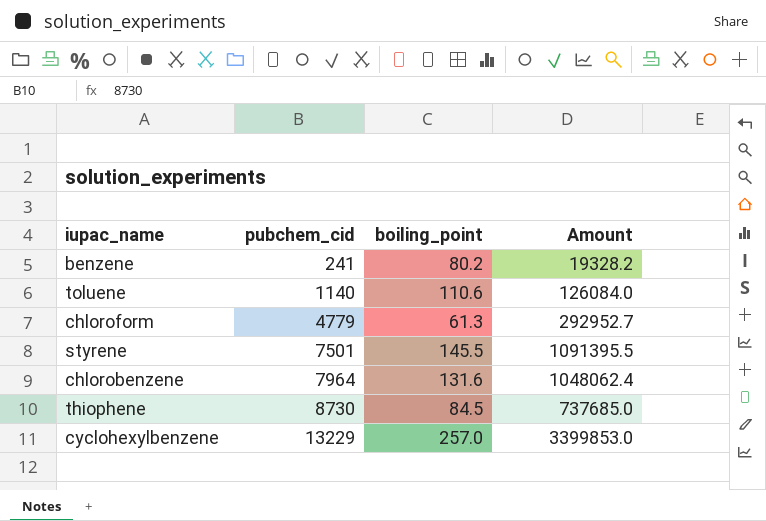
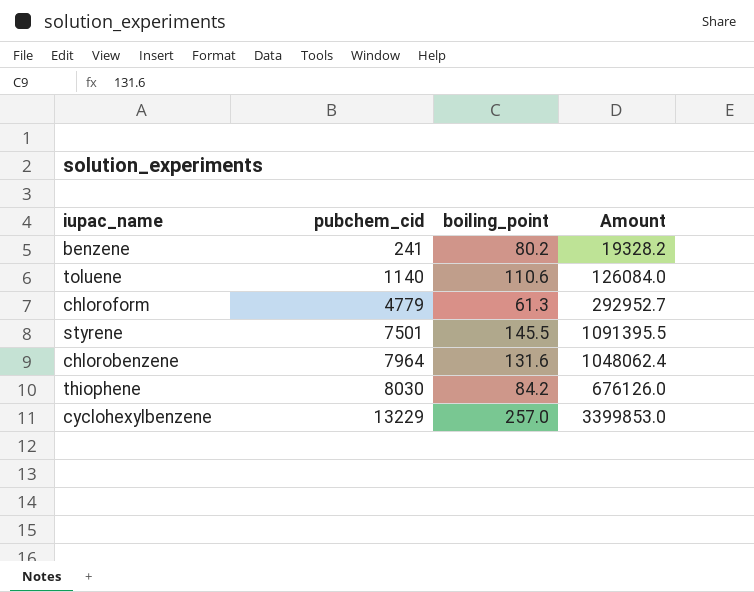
thiophene | pubchem_cid: 8730 -> 8030
thiophene | boiling_point: 84.5 -> 84.2
thiophene | Amount: 737685.0 -> 676126.0

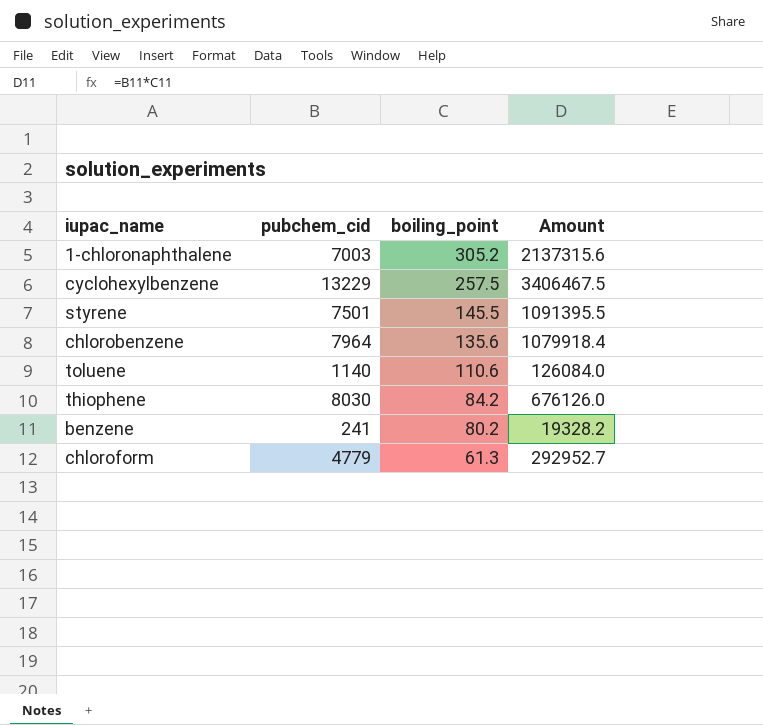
row order: pubchem_cid ascending -> boiling_point descending
row 1-chloronaphthalene: none -> 7003 | 305.2 | 2137315.6
cyclohexylbenzene | boiling_point: 257.0 -> 257.5
cyclohexylbenzene | Amount: 3399853.0 -> 3406467.5
chlorobenzene | boiling_point: 131.6 -> 135.6
chlorobenzene | Amount: 1048062.4 -> 1079918.4

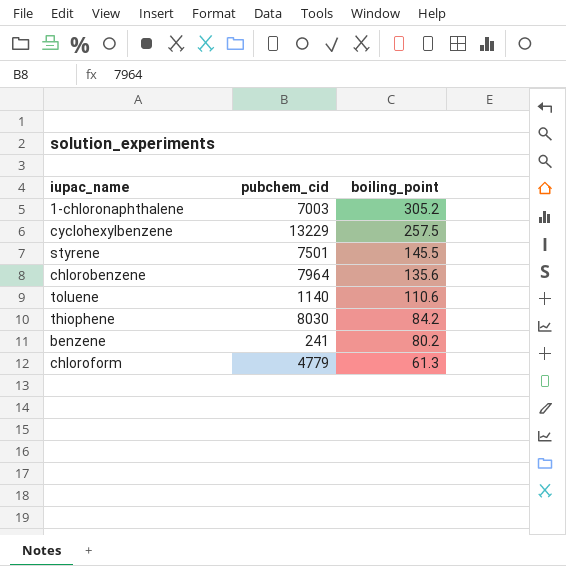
column Amount | formula: [pubchem_cid] * [boiling_point] -> none

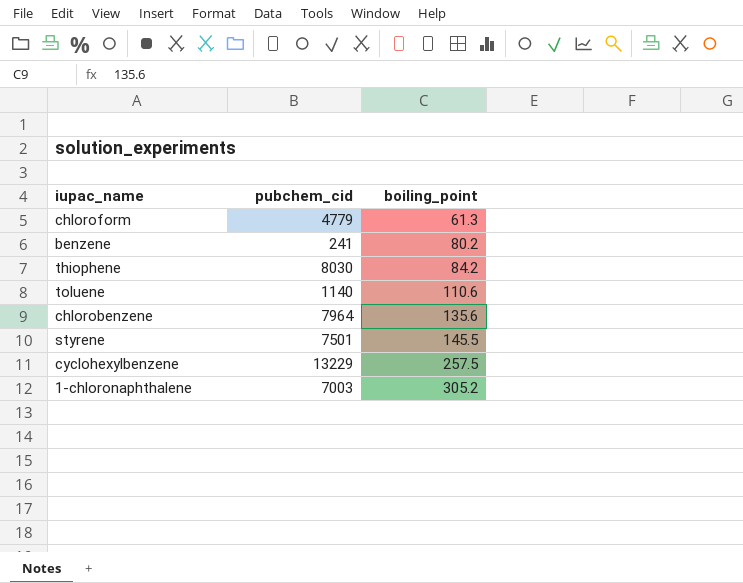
row order: boiling_point descending -> boiling_point ascending

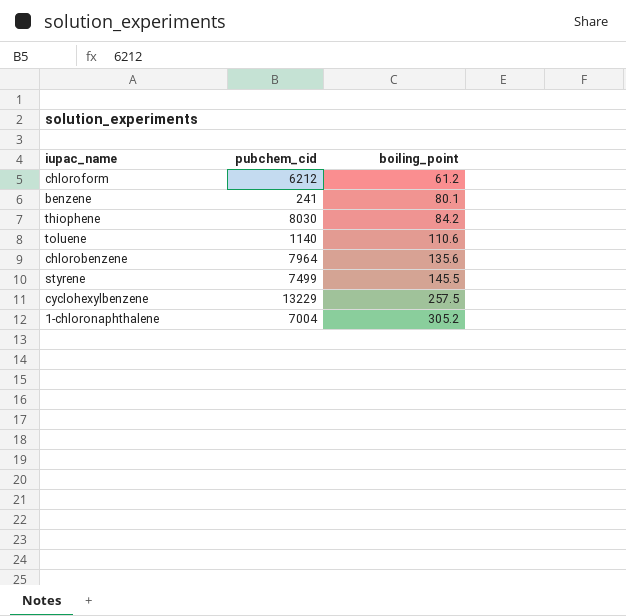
chloroform | pubchem_cid: 4779 -> 6212
chloroform | boiling_point: 61.3 -> 61.2
benzene | boiling_point: 80.2 -> 80.1
styrene | pubchem_cid: 7501 -> 7499
1-chloronaphthalene | pubchem_cid: 7003 -> 7004

